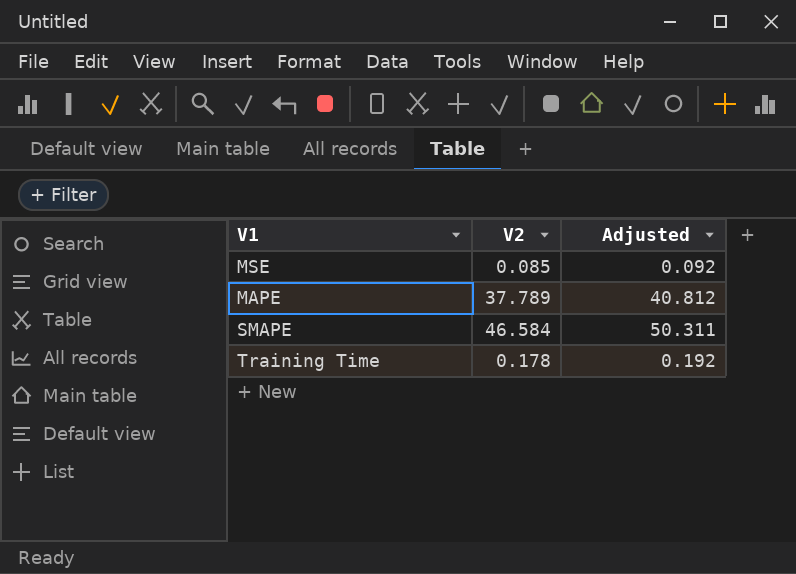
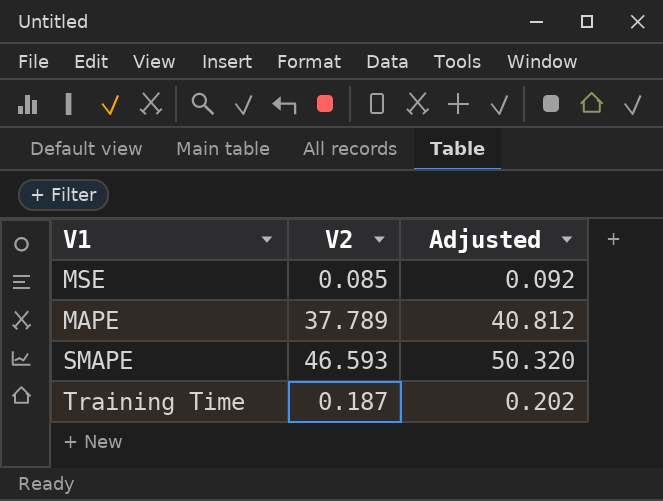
SMAPE | V2: 46.584 -> 46.593
SMAPE | Adjusted: 50.311 -> 50.320
Training Time | V2: 0.178 -> 0.187
Training Time | Adjusted: 0.192 -> 0.202

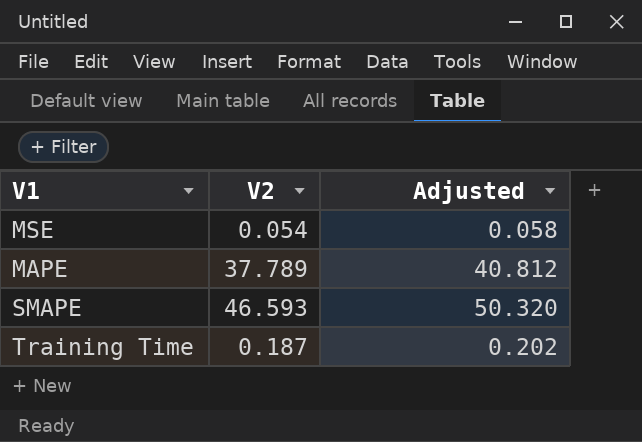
MSE | V2: 0.085 -> 0.054
MSE | Adjusted: 0.092 -> 0.058

